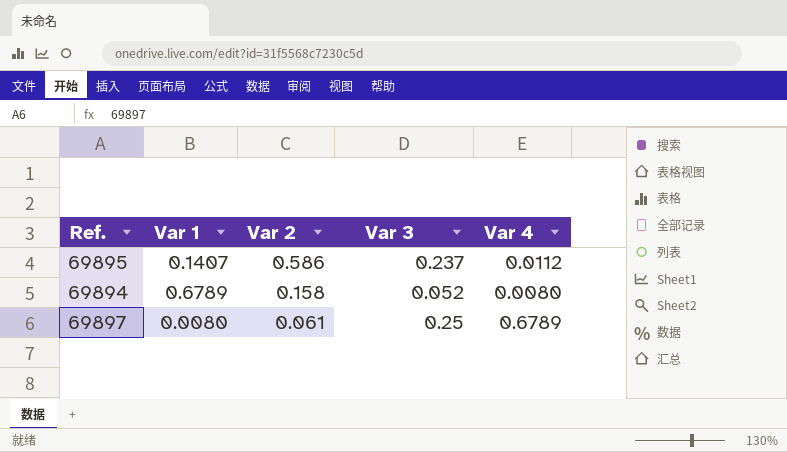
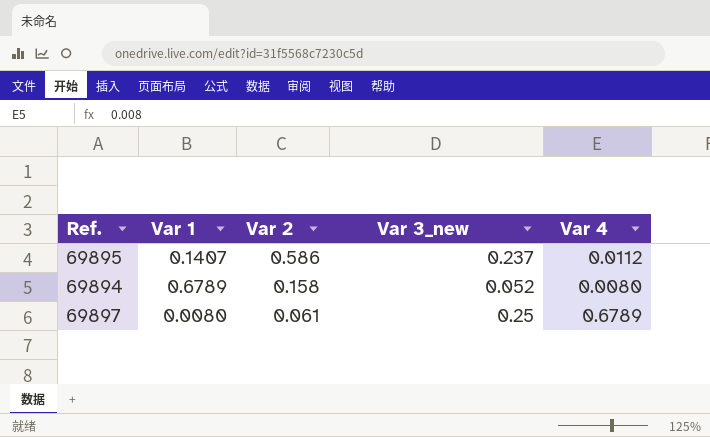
column name: Var 3 -> Var 3_new

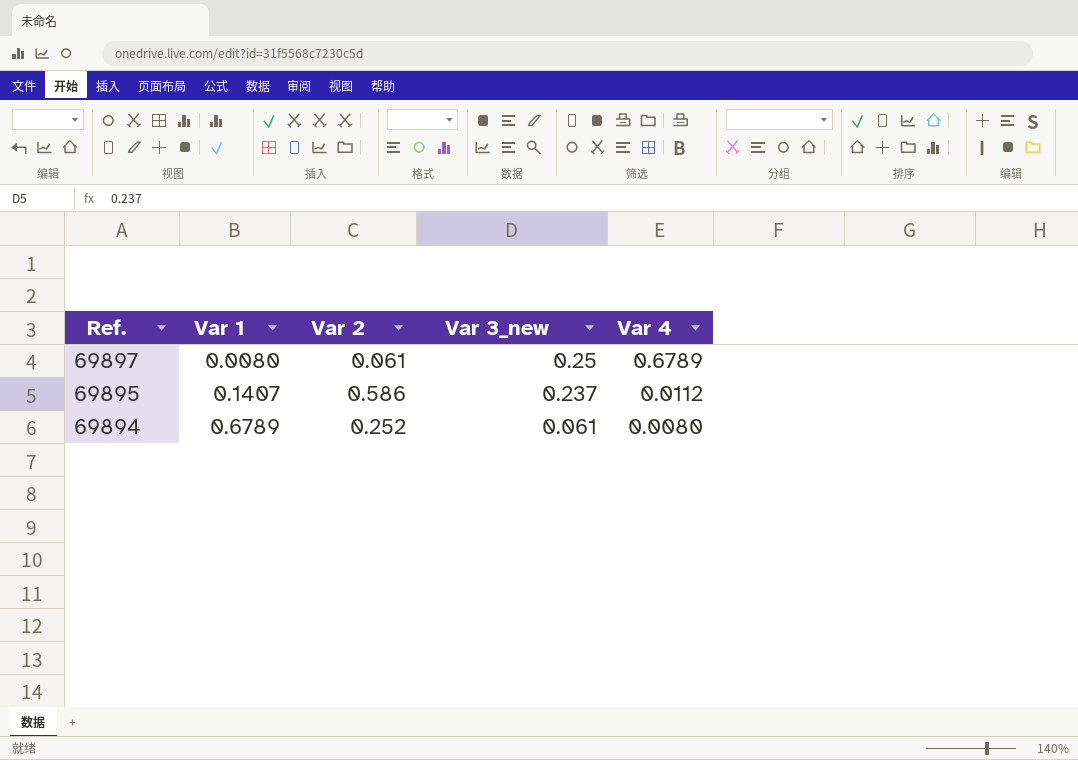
row order: Var 2 descending -> Ref. descending
69894 | Var 2: 0.158 -> 0.252
69894 | Var 3_new: 0.052 -> 0.061

